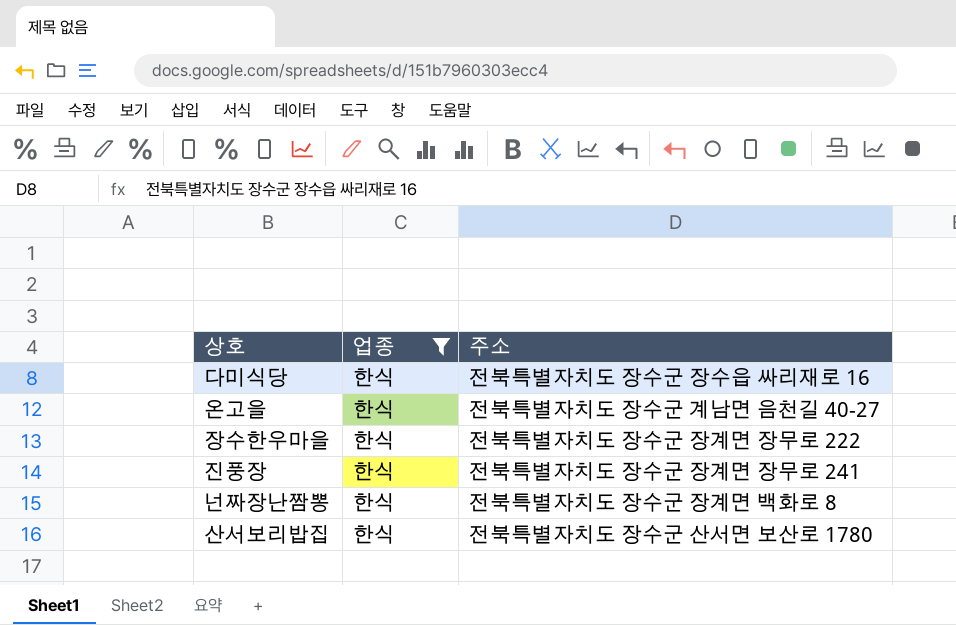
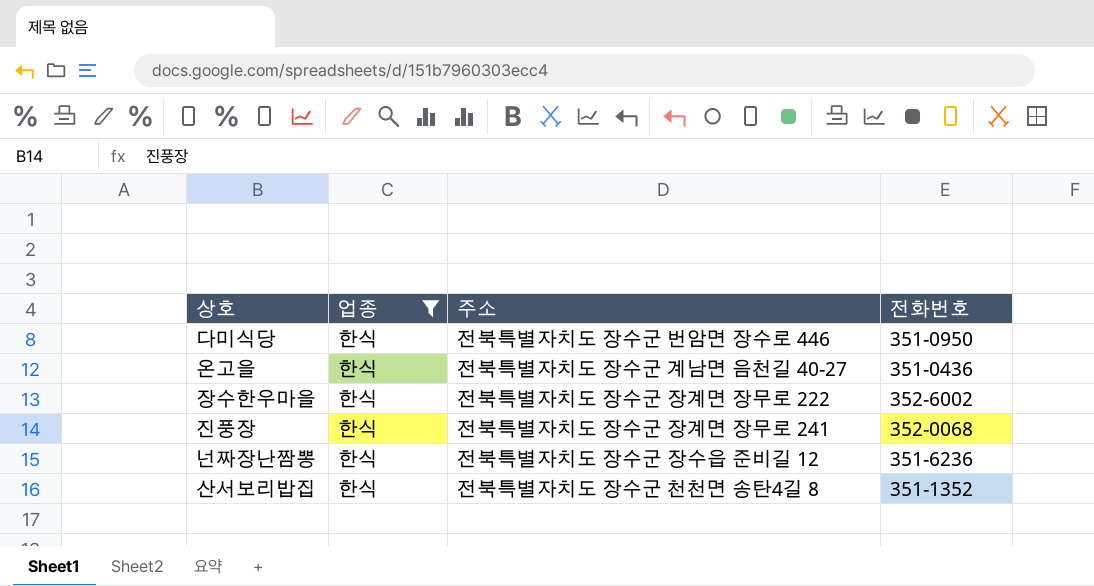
column 전화번호 | position: none -> 4
다미식당 | 주소: 전북특별자치도 장수군 장수읍 싸리재로 16 -> 전북특별자치도 장수군 번암면 장수로 446
넌짜장난짬뽕 | 주소: 전북특별자치도 장수군 장계면 백화로 8 -> 전북특별자치도 장수군 장수읍 준비길 12
산서보리밥집 | 주소: 전북특별자치도 장수군 산서면 보산로 1780 -> 전북특별자치도 장수군 천천면 송탄4길 8

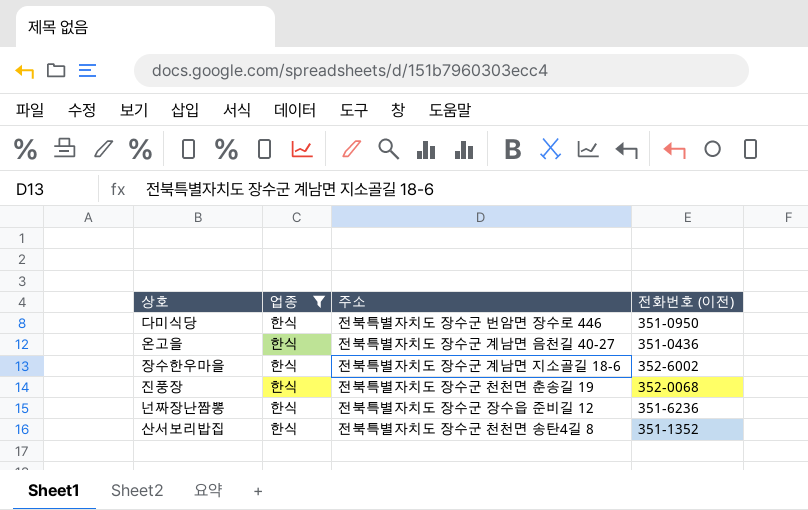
column name: 전화번호 -> 전화번호 (이전)
장수한우마을 | 주소: 전북특별자치도 장수군 장계면 장무로 222 -> 전북특별자치도 장수군 계남면 지소골길 18-6
진풍장 | 주소: 전북특별자치도 장수군 장계면 장무로 241 -> 전북특별자치도 장수군 천천면 춘송길 19

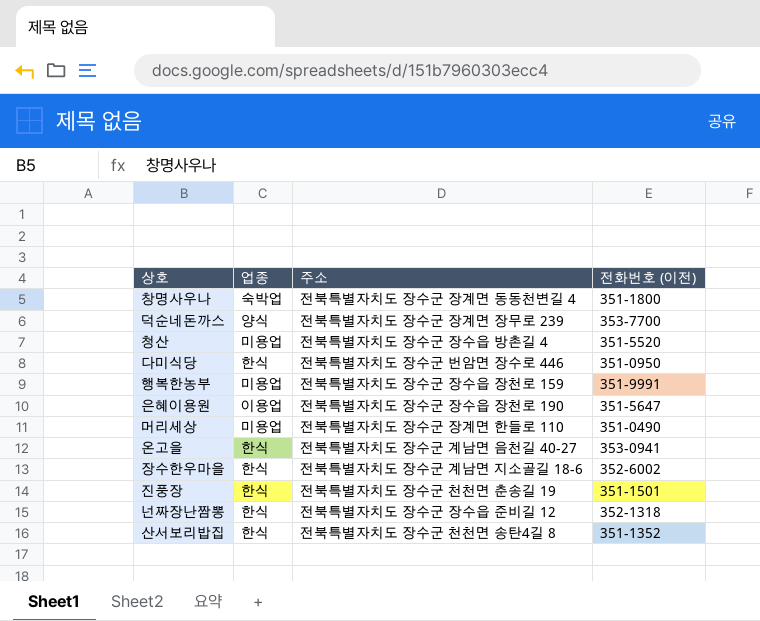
filter: 업종 = 한식 -> none
온고을 | 전화번호 (이전): 351-0436 -> 353-0941
진풍장 | 전화번호 (이전): 352-0068 -> 351-1501
넌짜장난짬뽕 | 전화번호 (이전): 351-6236 -> 352-1318

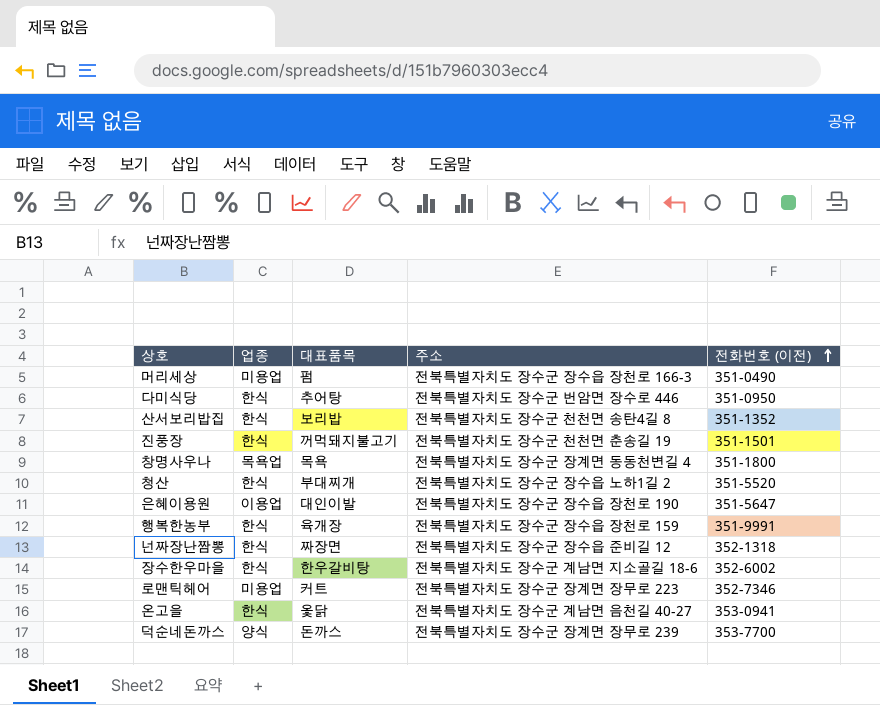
row order: none -> 전화번호 (이전) ascending
column 대표품목 | position: none -> 3
머리세상 | 주소: 전북특별자치도 장수군 장계면 한들로 110 -> 전북특별자치도 장수군 장수읍 장천로 166-3
창명사우나 | 업종: 숙박업 -> 목욕업
청산 | 업종: 미용업 -> 한식
청산 | 주소: 전북특별자치도 장수군 장수읍 방촌길 4 -> 전북특별자치도 장수군 장수읍 노하1길 2
행복한농부 | 업종: 미용업 -> 한식
row 로맨틱헤어: none -> 미용업 | 커트 | 전북특별자치도 장수군 장계면 장무로 223 | 352-7346

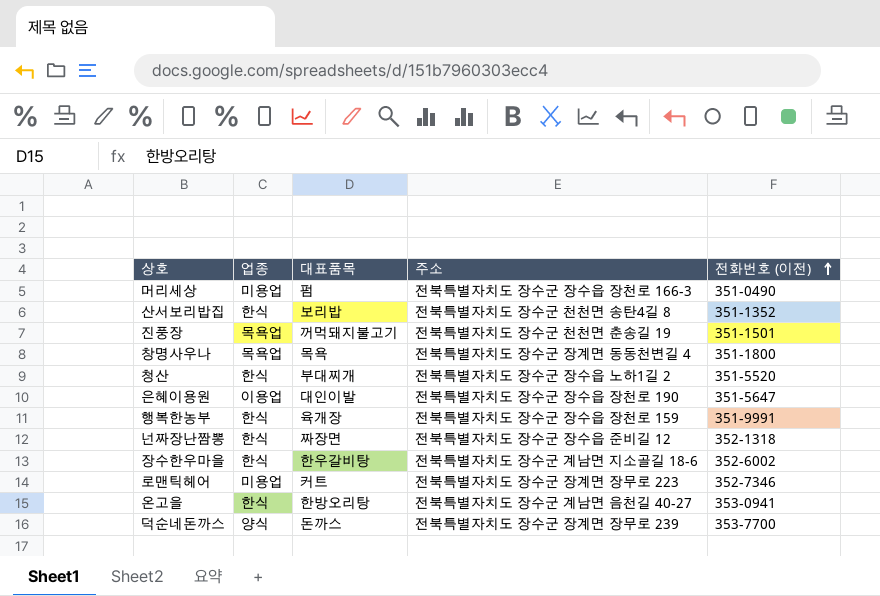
row 다미식당: 한식 | 추어탕 | 전북특별자치도 장수군 번암면 장수로 446 | 351-0950 -> none
진풍장 | 업종: 한식 -> 목욕업
온고을 | 대표품목: 옻닭 -> 한방오리탕

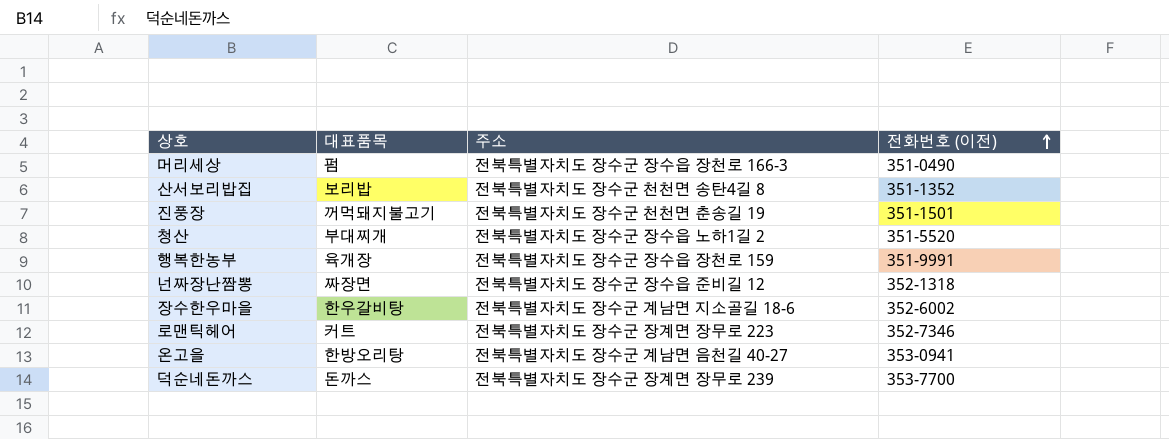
column 업종 | position: 2 -> none
row 창명사우나: 목욕업 | 목욕 | 전북특별자치도 장수군 장계면 동동천변길 4 | 351-1800 -> none
row 은혜이용원: 이용업 | 대인이발 | 전북특별자치도 장수군 장수읍 장천로 190 | 351-5647 -> none

